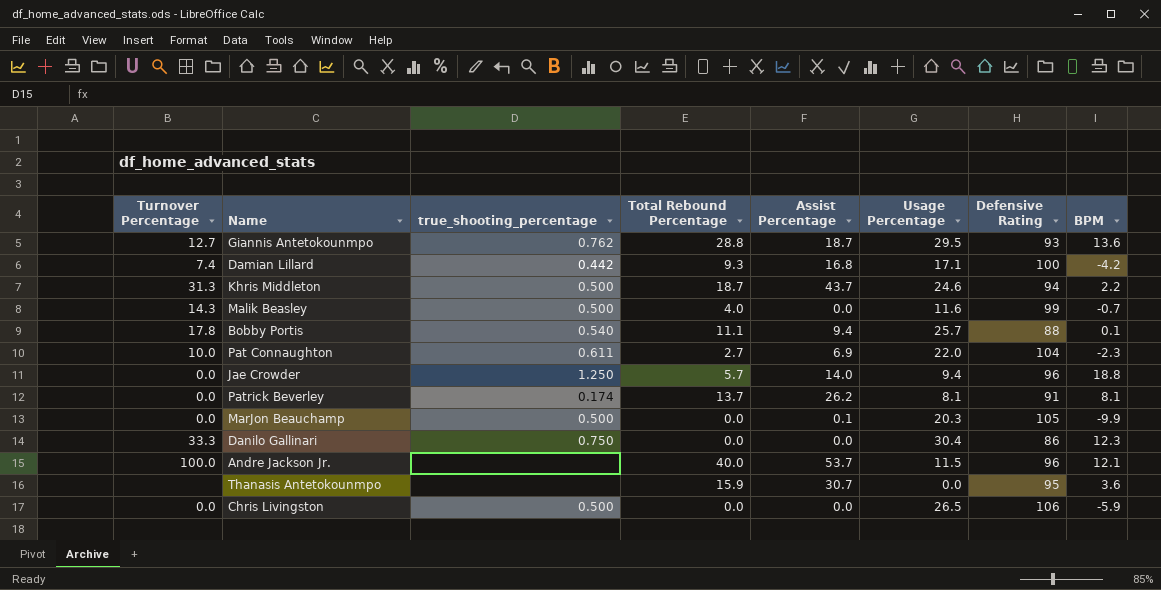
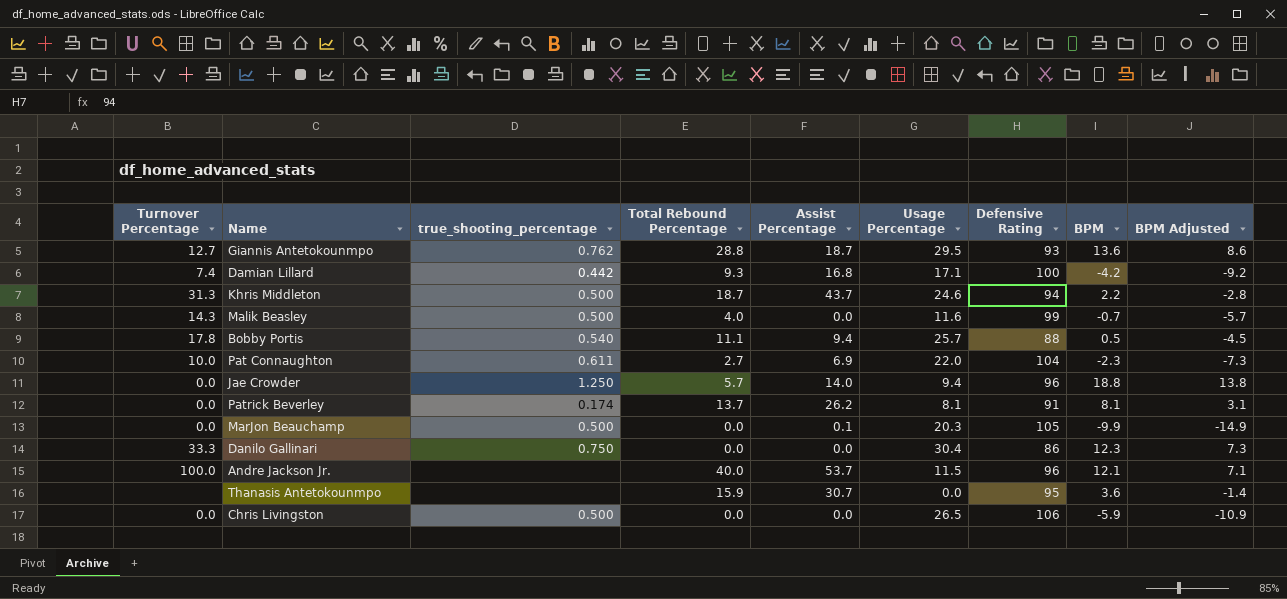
column BPM Adjusted | formula: none -> [BPM] - 5
Bobby Portis | BPM: 0.1 -> 0.5

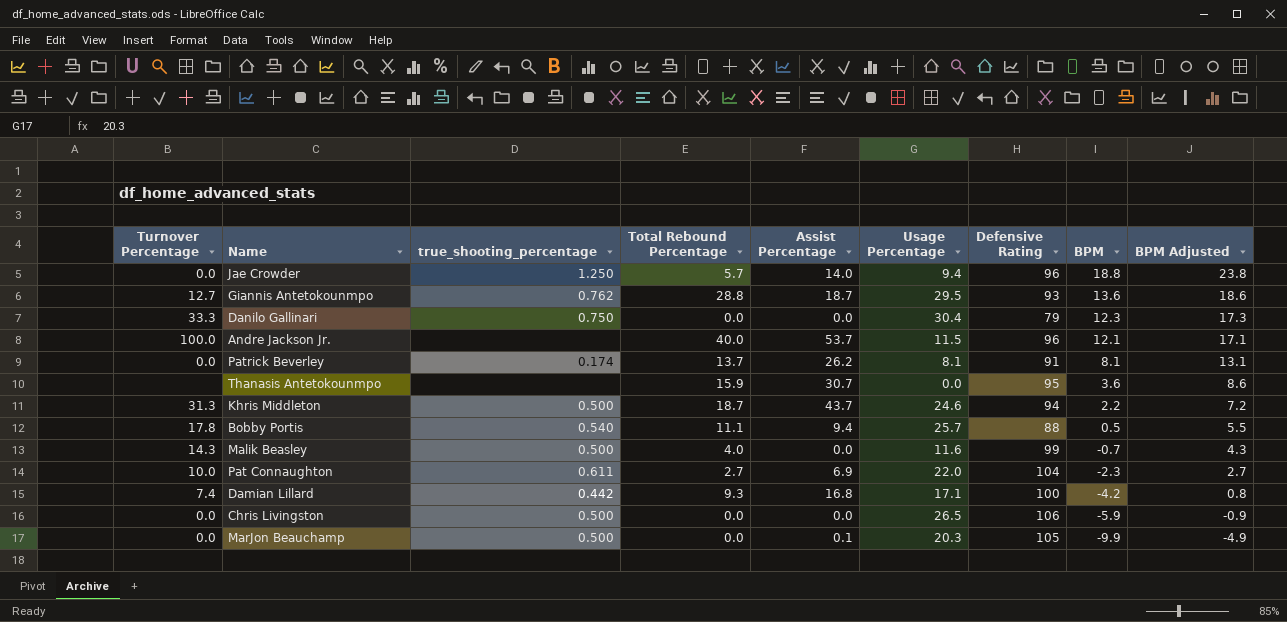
row order: none -> BPM descending
column BPM Adjusted | formula: [BPM] - 5 -> [BPM] + 5
Danilo Gallinari | Defensive Rating: 86 -> 79

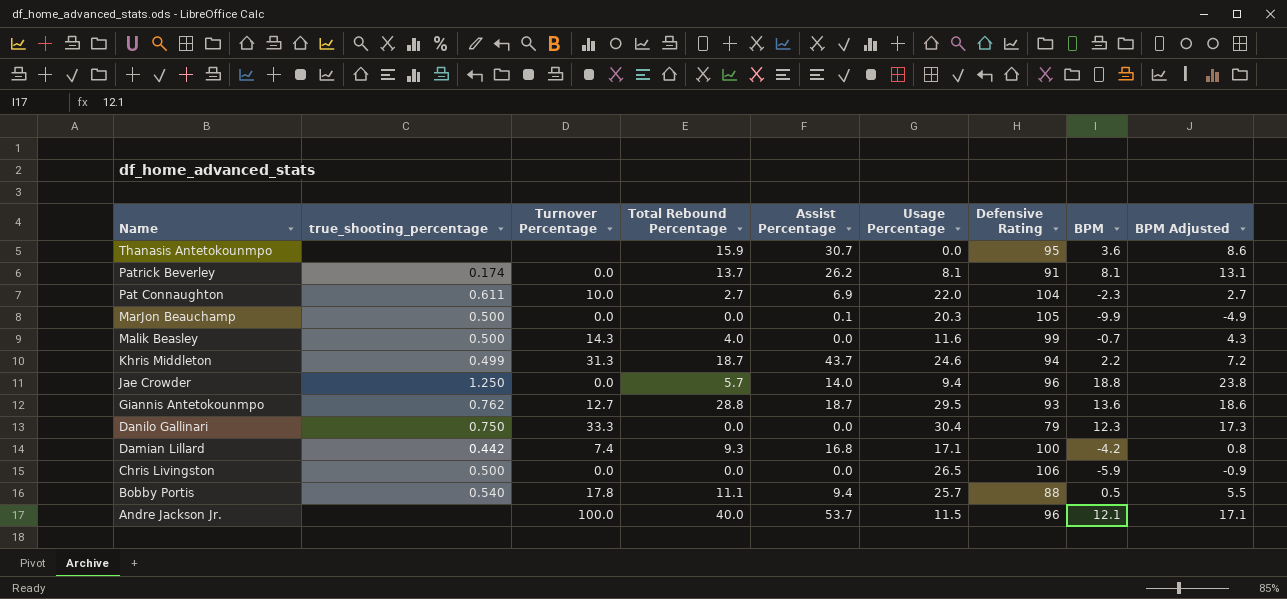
row order: BPM descending -> Name descending
column Turnover Percentage | position: 1 -> 3
Khris Middleton | true_shooting_percentage: 0.500 -> 0.499

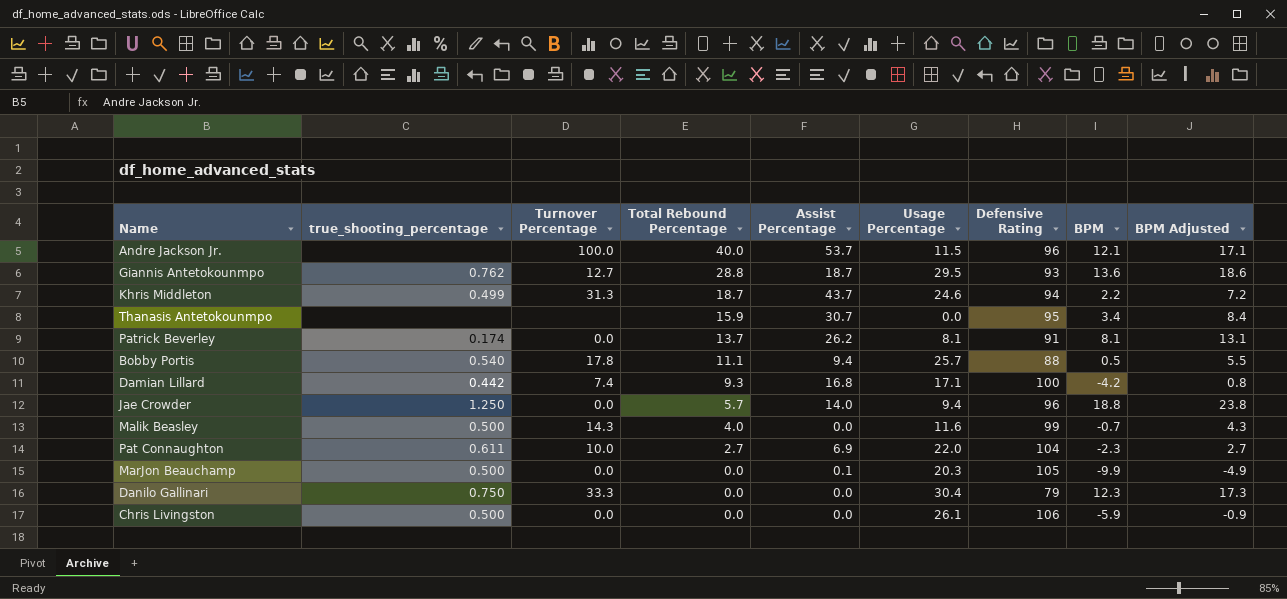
row order: Name descending -> Total Rebound Percentage descending
Thanasis Antetokounmpo | BPM: 3.6 -> 3.4
Thanasis Antetokounmpo | BPM Adjusted: 8.6 -> 8.4
Chris Livingston | Usage Percentage: 26.5 -> 26.1

